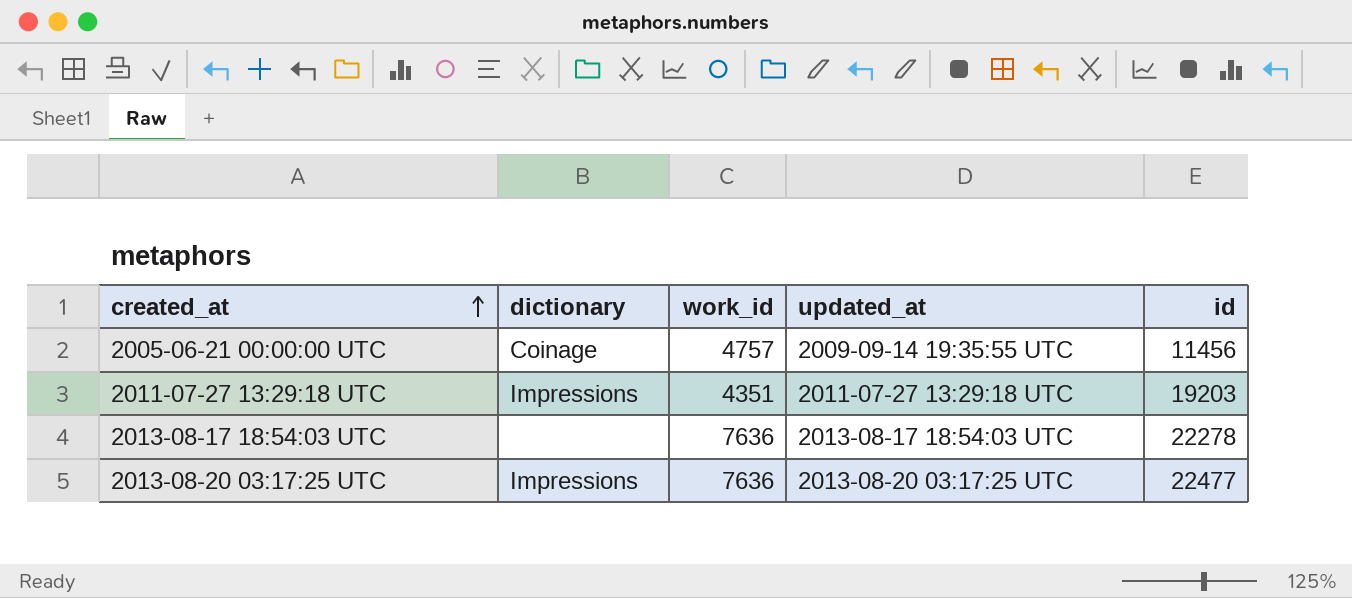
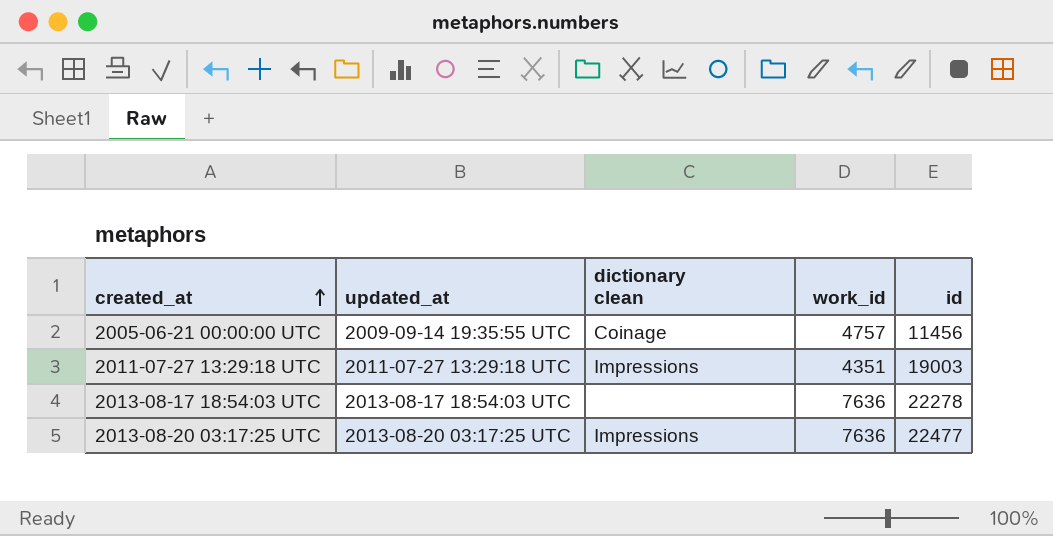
column updated_at | position: 4 -> 2
column name: dictionary -> dictionary clean
2011-07-27 13:29:18 UTC | id: 19203 -> 19003

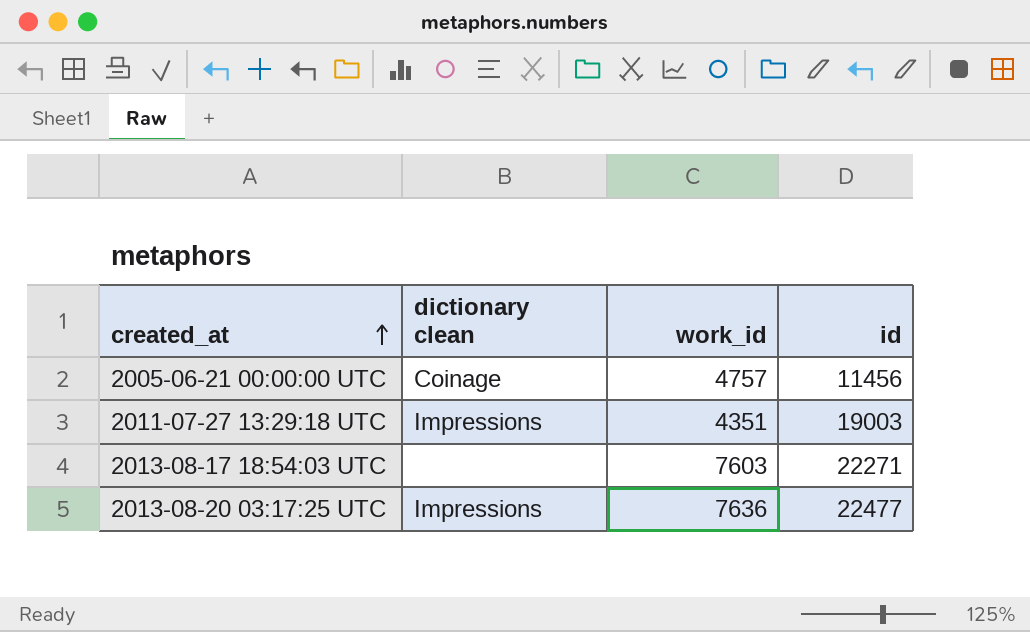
column updated_at | position: 2 -> none
2013-08-17 18:54:03 UTC | work_id: 7636 -> 7603
2013-08-17 18:54:03 UTC | id: 22278 -> 22271

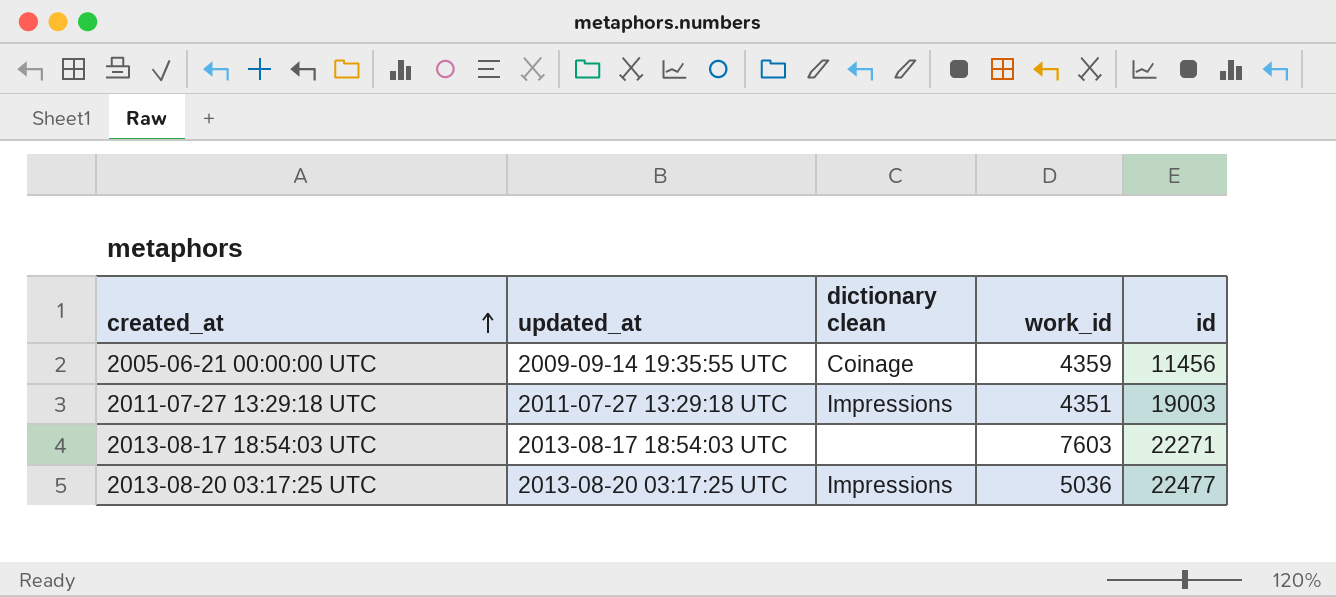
column updated_at | position: none -> 2
2005-06-21 00:00:00 UTC | work_id: 4757 -> 4359
2013-08-20 03:17:25 UTC | work_id: 7636 -> 5036

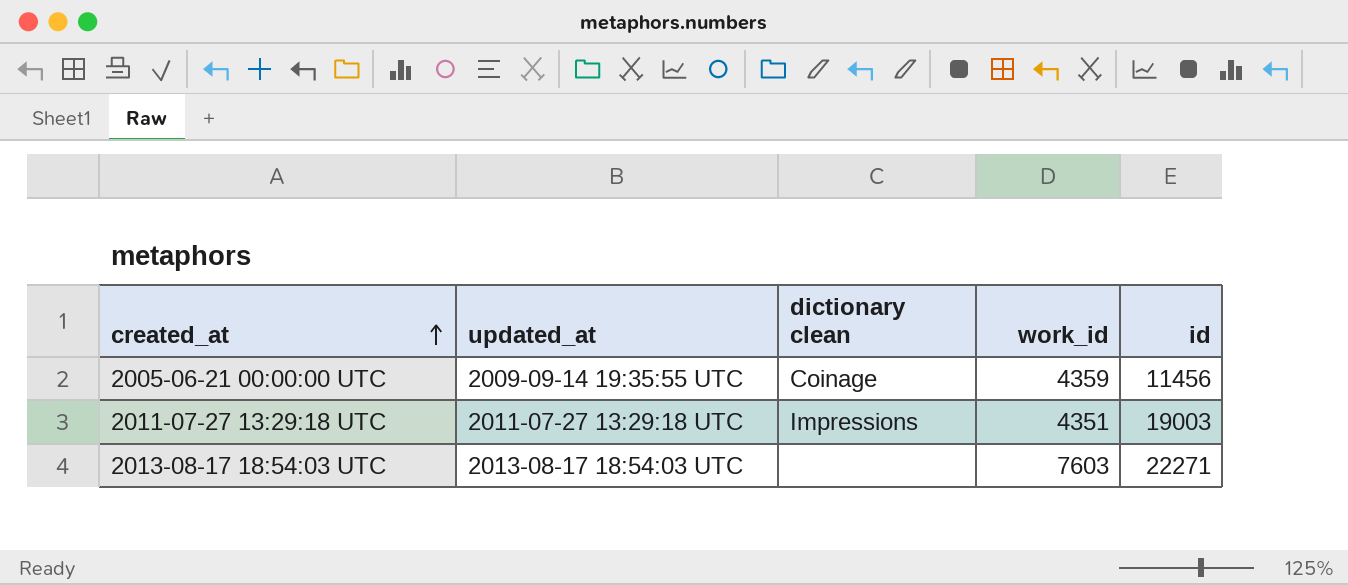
row 2013-08-20 03:17:25 UTC: 2013-08-20 03:17:25 UTC | Impressions | 5036 | 22477 -> none

